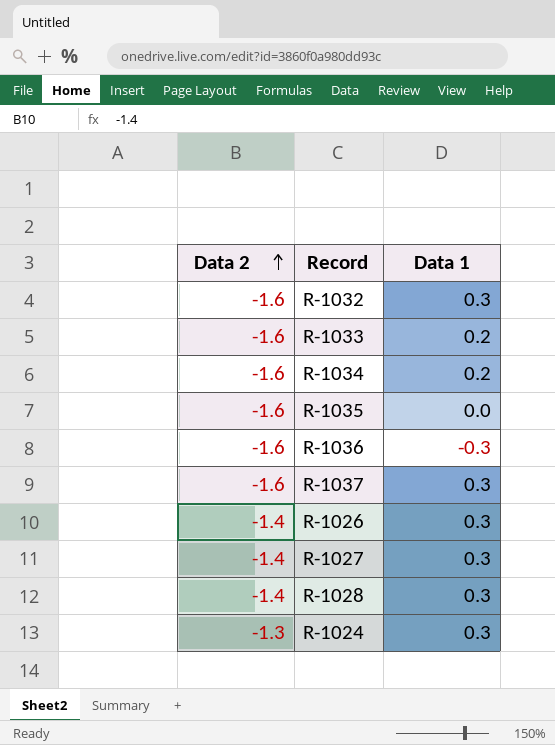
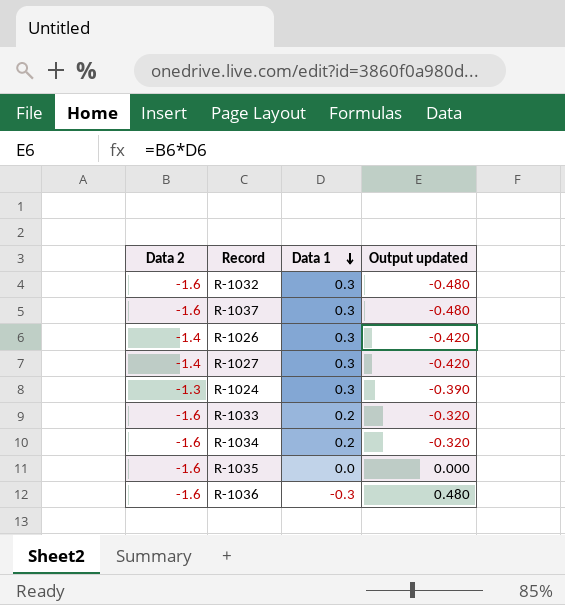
row order: Data 2 ascending -> Data 1 descending
column Output updated | formula: none -> [Data 2] * [Data 1]
row R-1028: -1.4 | 0.3 -> none

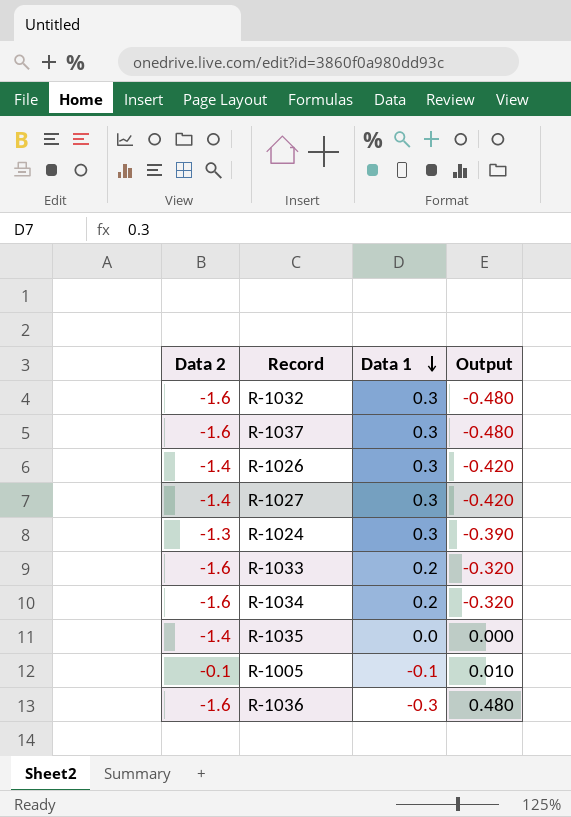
column name: Output updated -> Output
R-1035 | Data 2: -1.6 -> -1.4
row R-1005: none -> -0.1 | -0.1 | 0.010

